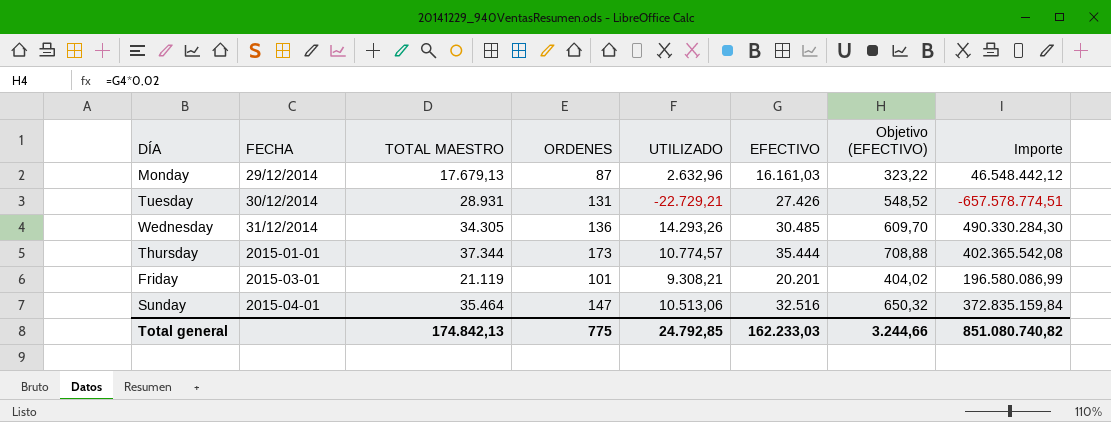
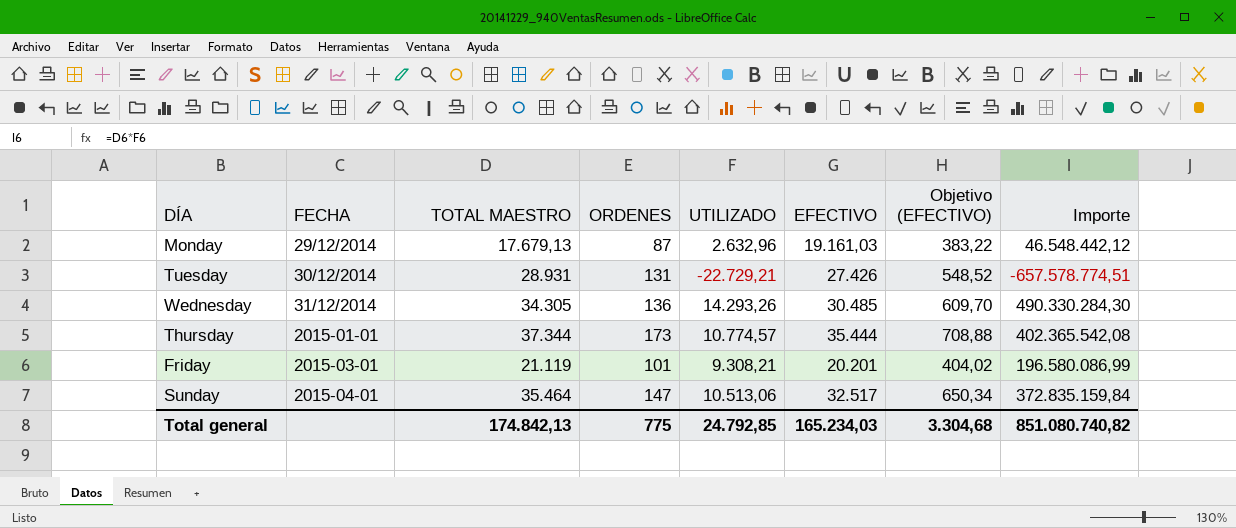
Monday | EFECTIVO: 16.161,03 -> 19.161,03
Monday | Objetivo (EFECTIVO): 323,22 -> 383,22
Sunday | EFECTIVO: 32.516 -> 32.517
Sunday | Objetivo (EFECTIVO): 650,32 -> 650,34
Total general | EFECTIVO: 162.233,03 -> 165.234,03
Total general | Objetivo (EFECTIVO): 3.244,66 -> 3.304,68

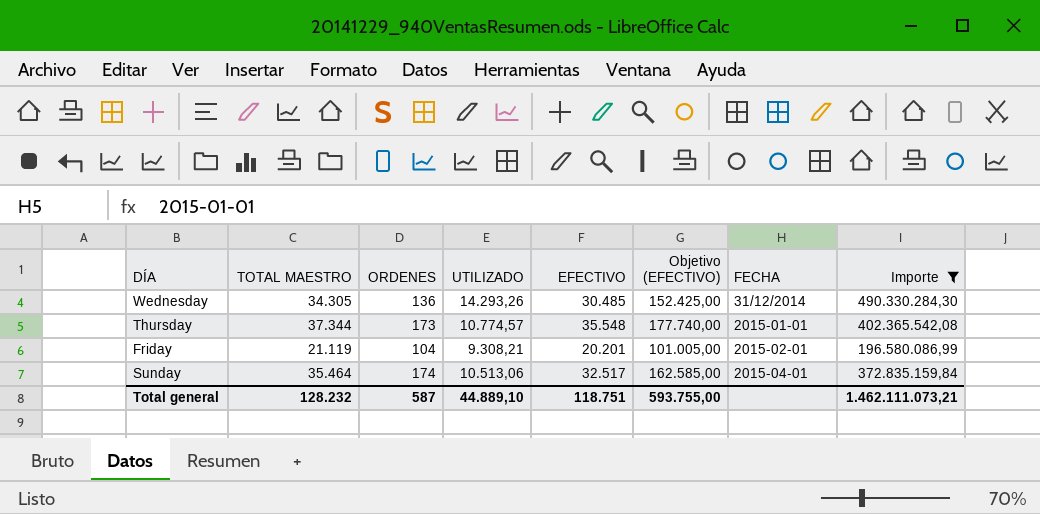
filter: none -> Importe >= 196.580.086,99
column Objetivo (EFECTIVO) | formula: [EFECTIVO] * 0,02 -> [EFECTIVO] * 5
column FECHA | position: 2 -> 7
Thursday | EFECTIVO: 35.444 -> 35.548
Friday | ORDENES: 101 -> 104
Friday | FECHA: 2015-03-01 -> 2015-02-01
Sunday | ORDENES: 147 -> 174
Total general | TOTAL MAESTRO: 174.842,13 -> 128.232
Total general | ORDENES: 775 -> 587
Total general | UTILIZADO: 24.792,85 -> 44.889,10
Total general | EFECTIVO: 165.234,03 -> 118.751
Total general | Objetivo (EFECTIVO): 3.304,68 -> 593.755,00
Total general | Importe: 851.080.740,82 -> 1.462.111.073,21

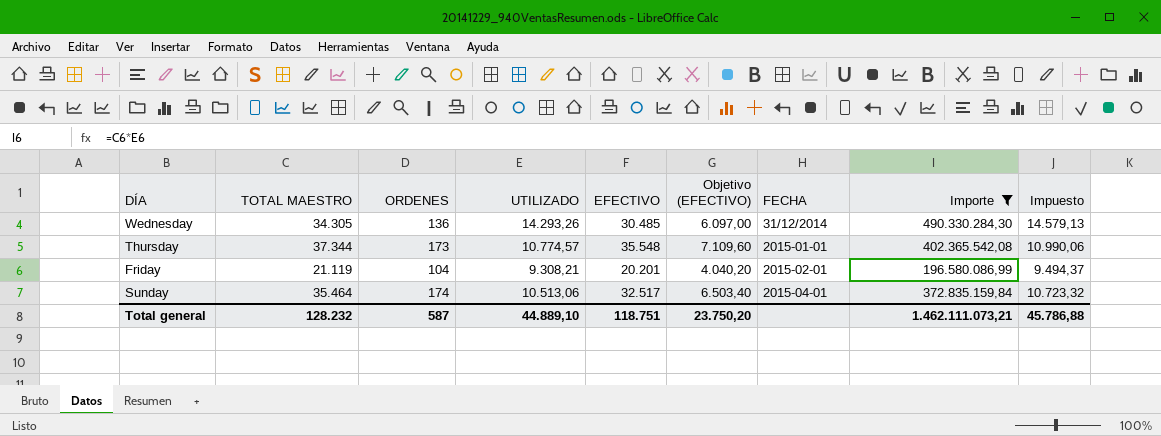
column Objetivo (EFECTIVO) | formula: [EFECTIVO] * 5 -> [EFECTIVO] * 0,2
column Impuesto | formula: none -> [UTILIZADO] * 1,02
Total general | Objetivo (EFECTIVO): 593.755,00 -> 23.750,20

